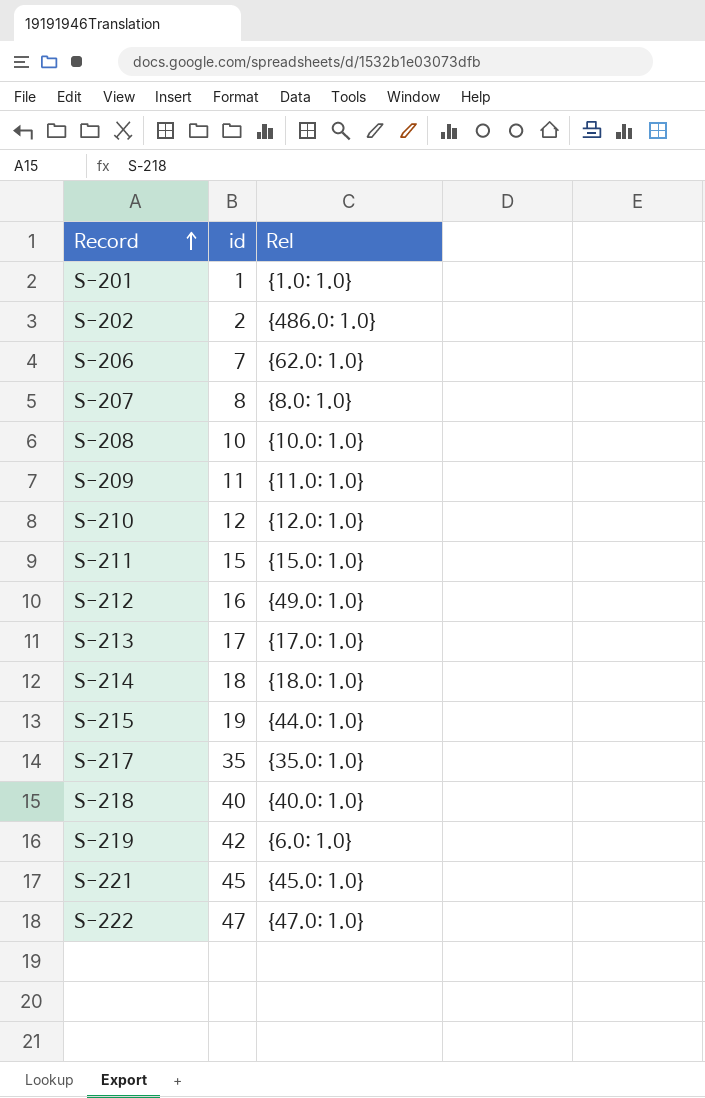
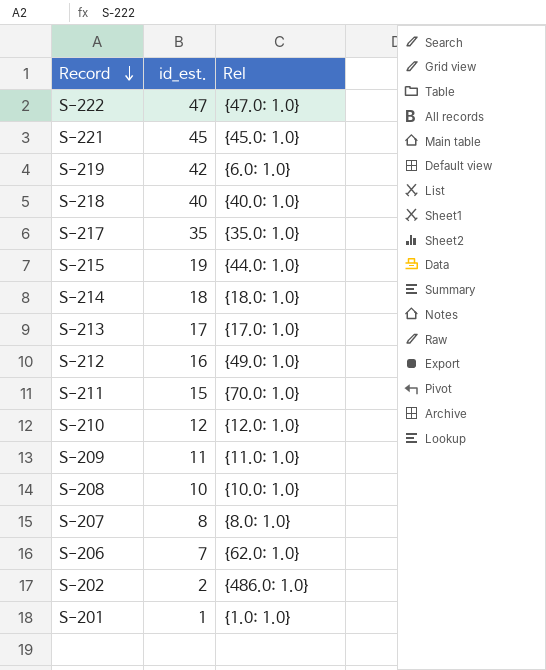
row order: Record ascending -> Record descending
column name: id -> id_est.
S-211 | Rel: {15.0: 1.0} -> {70.0: 1.0}

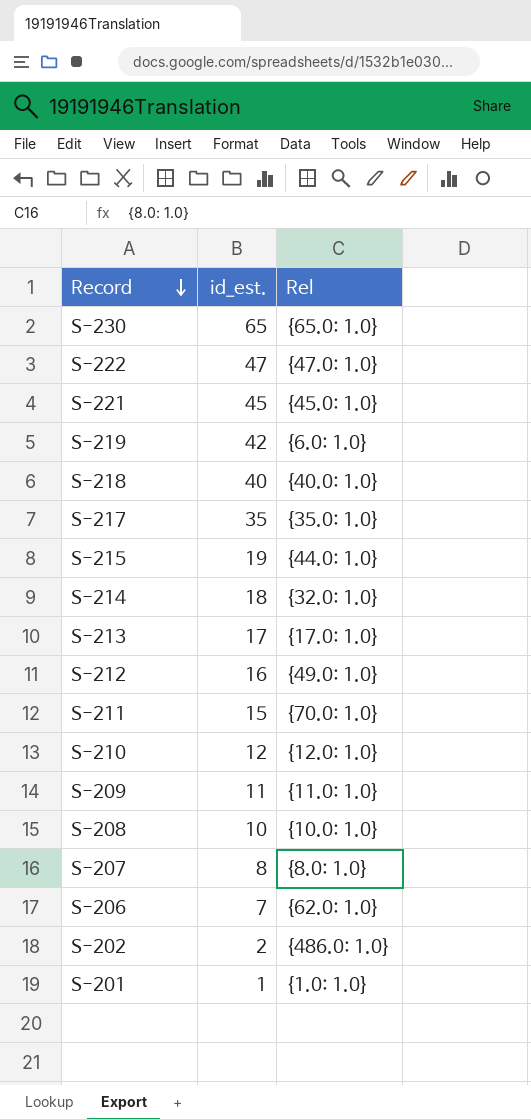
row S-230: none -> 65 | {65.0: 1.0}
S-214 | Rel: {18.0: 1.0} -> {32.0: 1.0}

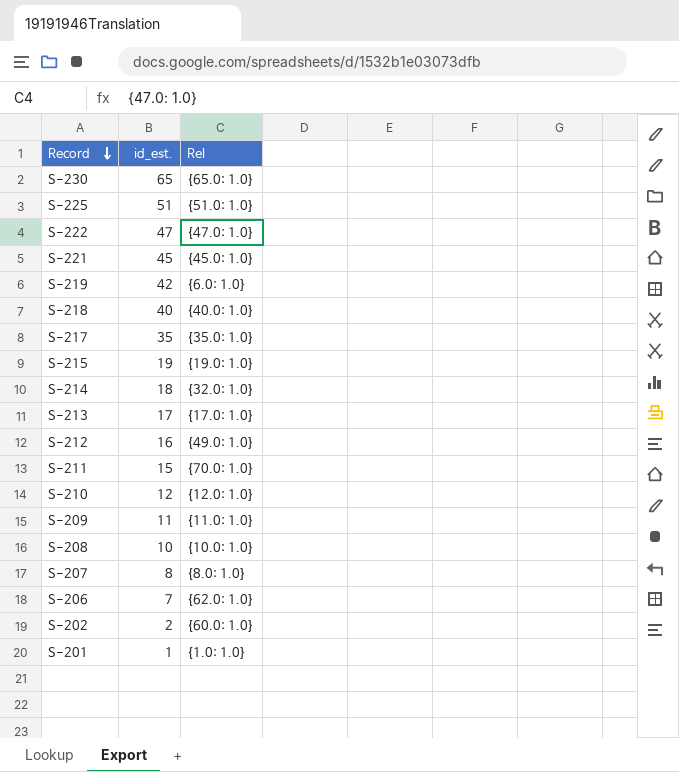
row S-225: none -> 51 | {51.0: 1.0}
S-215 | Rel: {44.0: 1.0} -> {19.0: 1.0}
S-202 | Rel: {486.0: 1.0} -> {60.0: 1.0}

